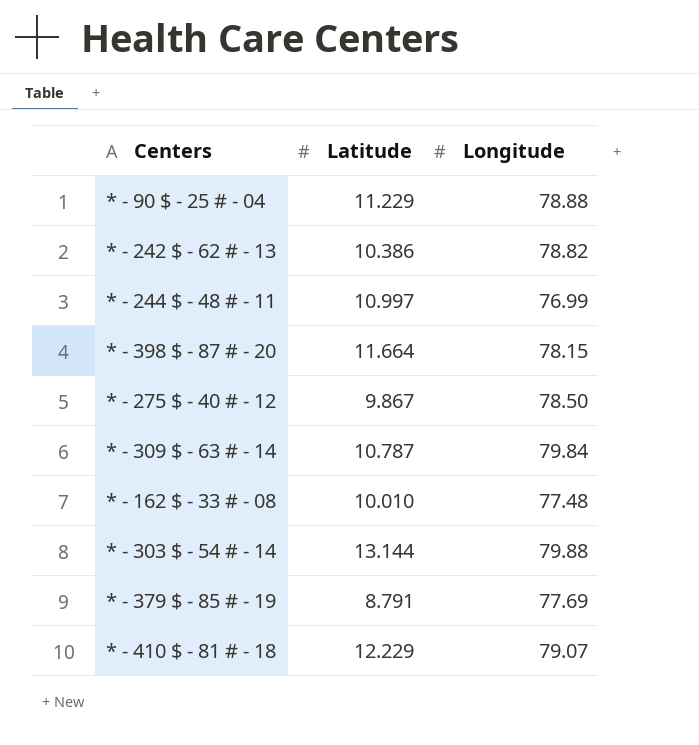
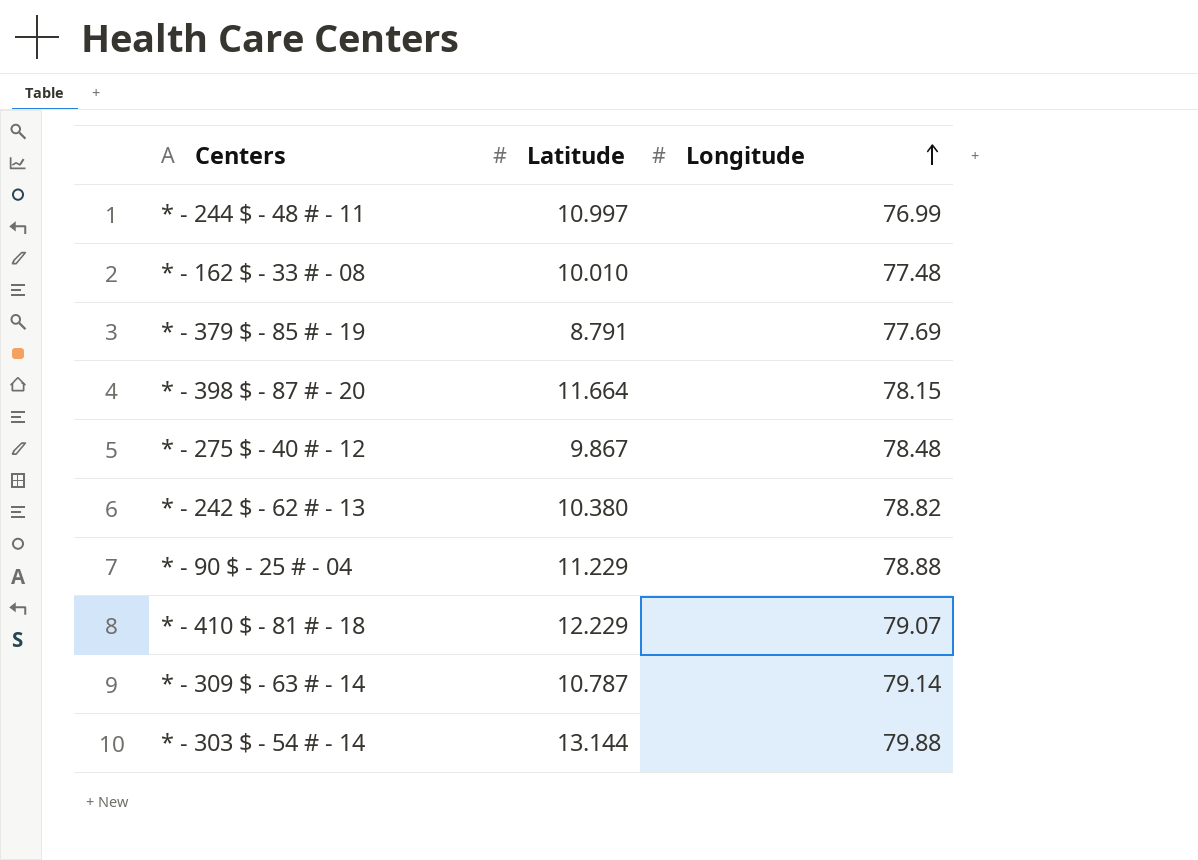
row order: none -> Longitude ascending
* - 275 $ - 40 # - 12 | Longitude: 78.50 -> 78.48
* - 242 $ - 62 # - 13 | Latitude: 10.386 -> 10.380
* - 309 $ - 63 # - 14 | Longitude: 79.84 -> 79.14

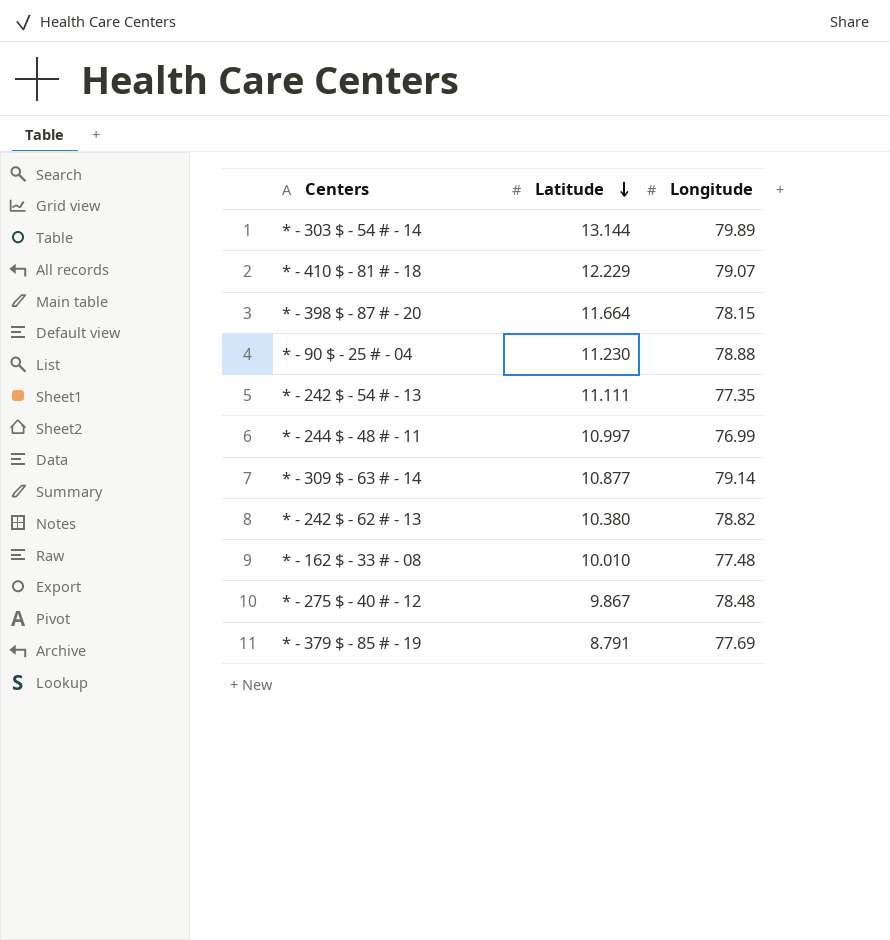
row order: Longitude ascending -> Latitude descending
* - 303 $ - 54 # - 14 | Longitude: 79.88 -> 79.89
* - 90 $ - 25 # - 04 | Latitude: 11.229 -> 11.230
row * - 242 $ - 54 # - 13: none -> 11.111 | 77.35
* - 309 $ - 63 # - 14 | Latitude: 10.787 -> 10.877

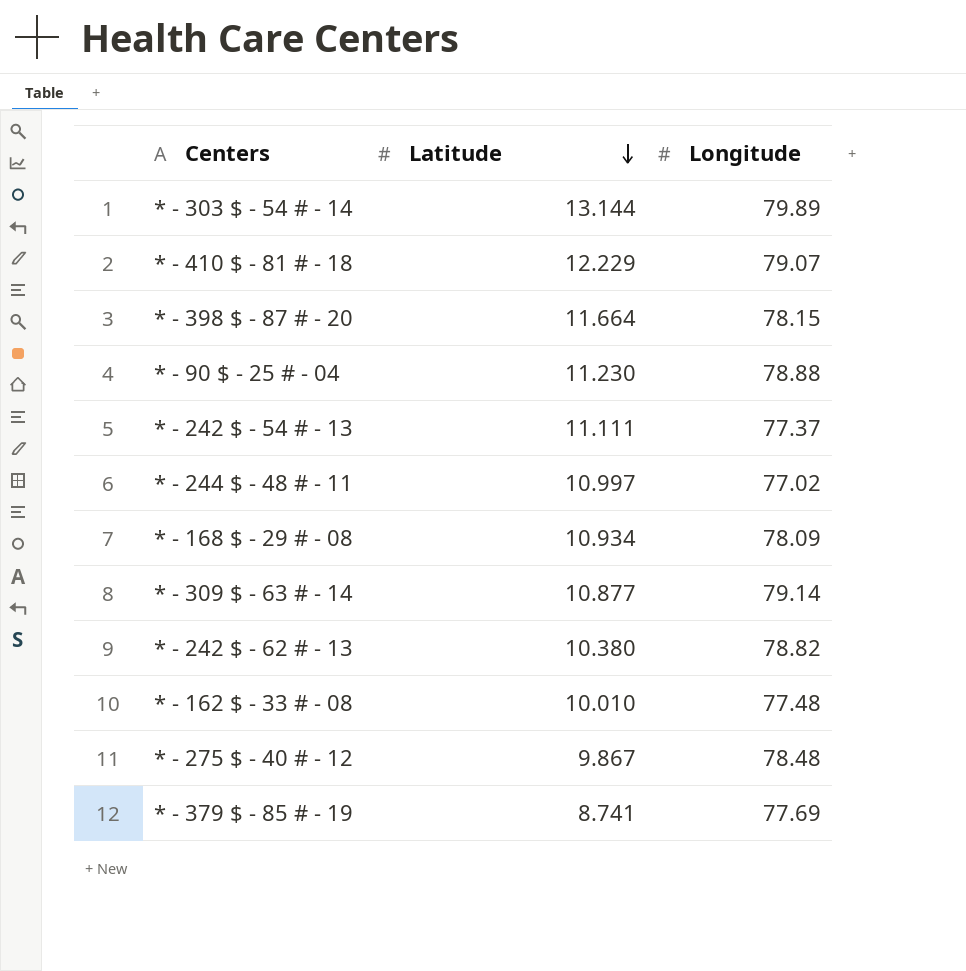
* - 242 $ - 54 # - 13 | Longitude: 77.35 -> 77.37
* - 244 $ - 48 # - 11 | Longitude: 76.99 -> 77.02
row * - 168 $ - 29 # - 08: none -> 10.934 | 78.09
* - 379 $ - 85 # - 19 | Latitude: 8.791 -> 8.741

